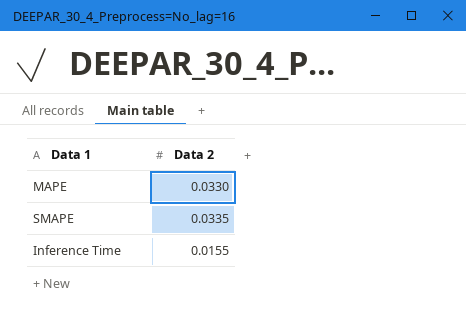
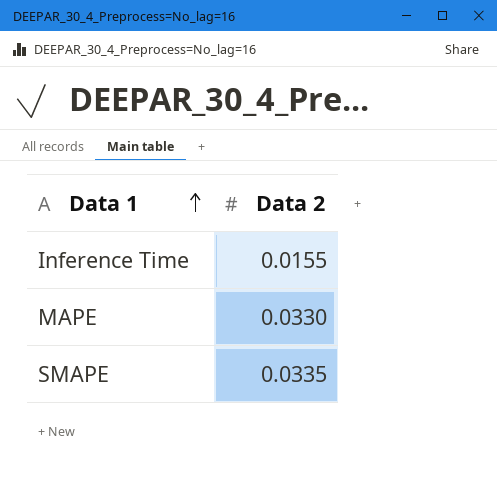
row order: none -> Data 1 ascending

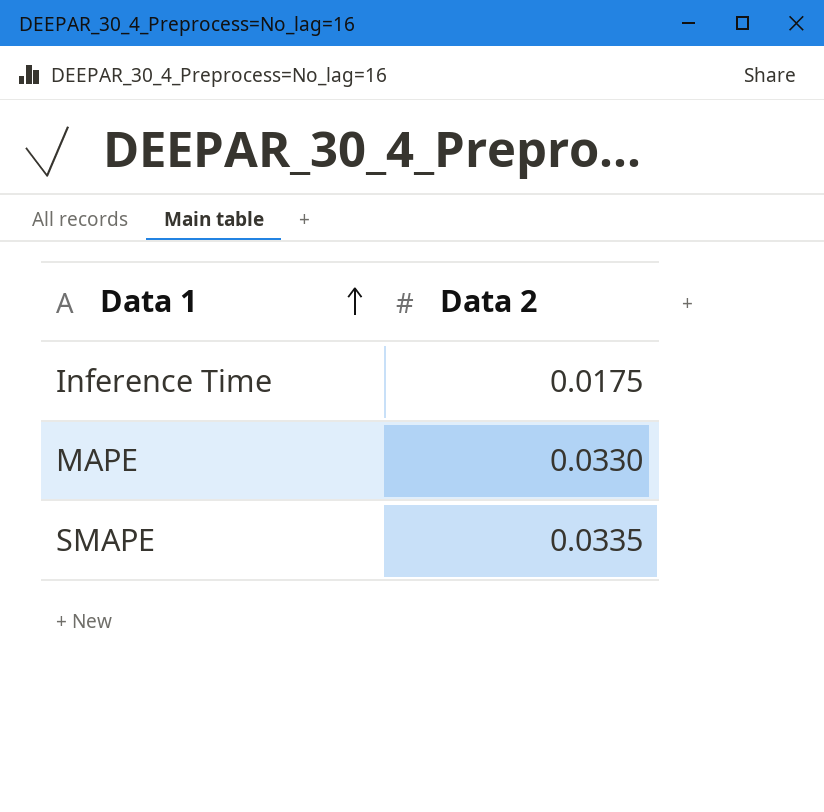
Inference Time | Data 2: 0.0155 -> 0.0175

